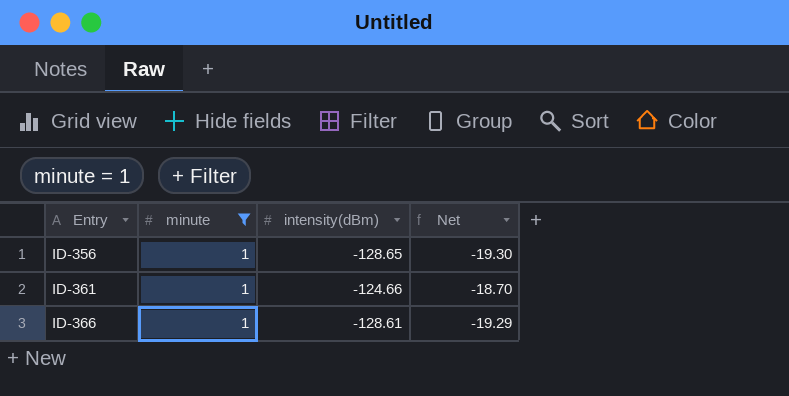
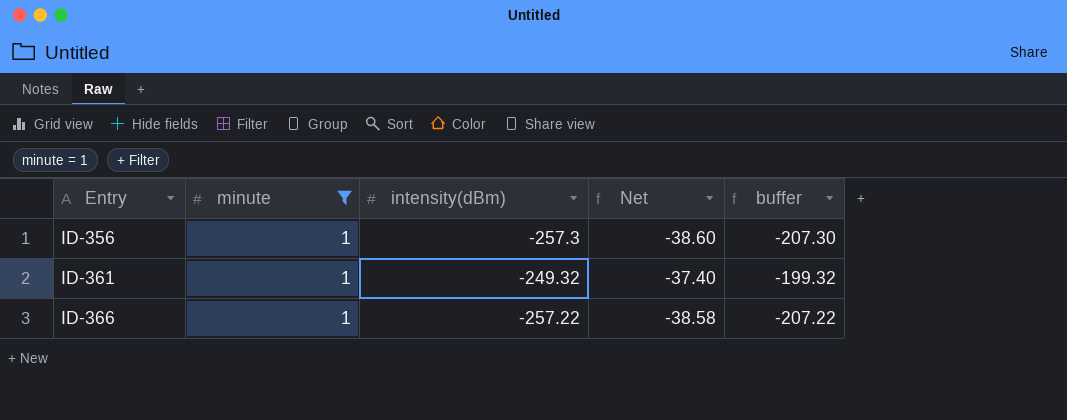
column buffer | formula: none -> [intensity(dBm)] + 50
ID-356 | intensity(dBm): -128.65 -> -257.3
ID-356 | Net: -19.30 -> -38.60
ID-361 | intensity(dBm): -124.66 -> -249.32
ID-361 | Net: -18.70 -> -37.40
ID-366 | intensity(dBm): -128.61 -> -257.22
ID-366 | Net: -19.29 -> -38.58

